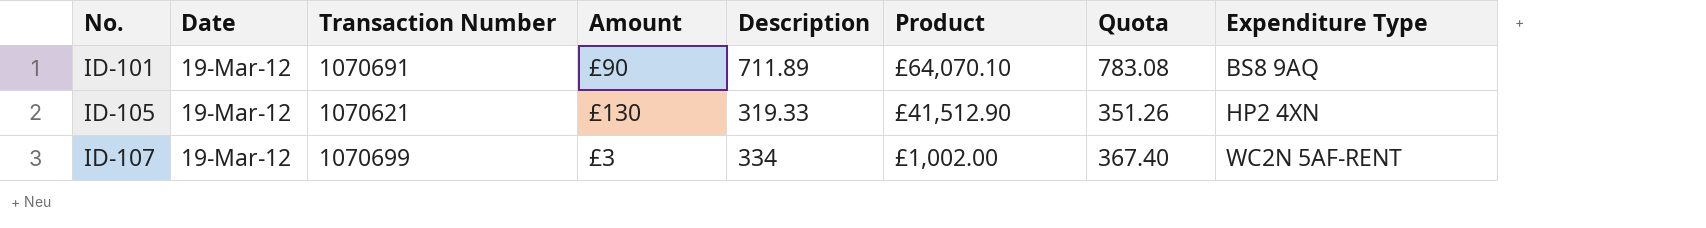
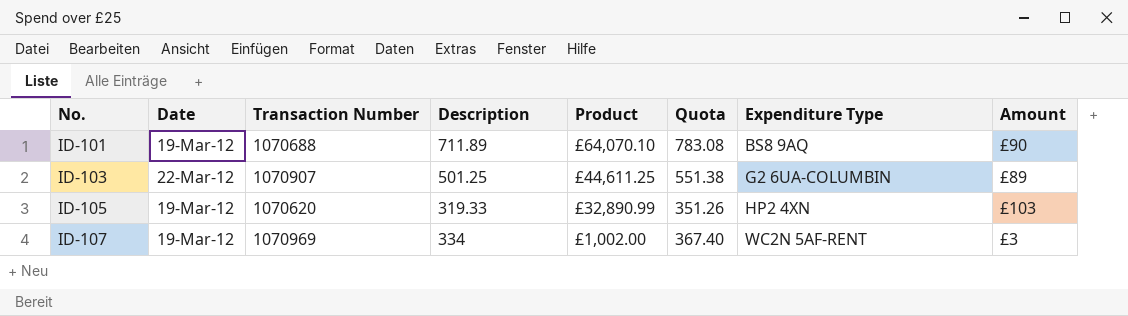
column Amount | position: 4 -> 8
ID-101 | Transaction Number: 1070691 -> 1070688
row ID-103: none -> 22-Mar-12 | 1070907 | 501.25 | £44,611.25 | 551.38 | G2 6UA-COLUMBIN | £89
ID-105 | Transaction Number: 1070621 -> 1070620
ID-105 | Product: £41,512.90 -> £32,890.99
ID-105 | Amount: £130 -> £103
ID-107 | Transaction Number: 1070699 -> 1070969

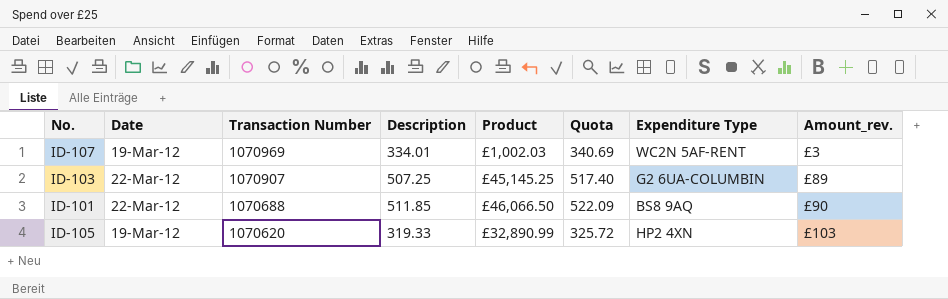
row order: No. ascending -> Transaction Number descending
column Quota | formula: [Description] * 1.1 -> [Description] * 1.02
column name: Amount -> Amount_rev.
ID-107 | Description: 334 -> 334.01
ID-107 | Product: £1,002.00 -> £1,002.03
ID-103 | Description: 501.25 -> 507.25
ID-103 | Product: £44,611.25 -> £45,145.25
ID-101 | Date: 19-Mar-12 -> 22-Mar-12
ID-101 | Description: 711.89 -> 511.85
ID-101 | Product: £64,070.10 -> £46,066.50

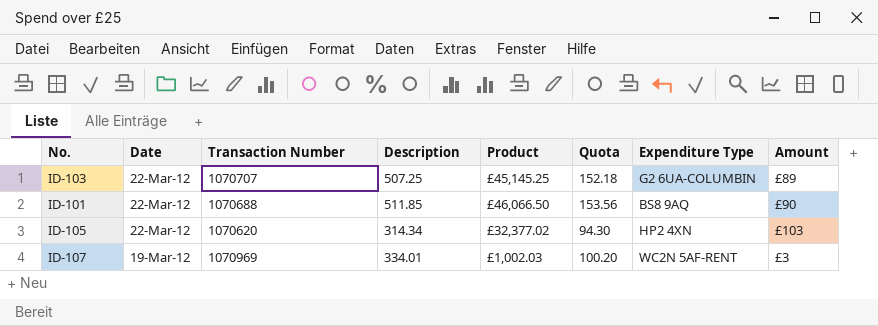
row order: Transaction Number descending -> Date descending
column Quota | formula: [Description] * 1.02 -> [Description] * 0.3
column name: Amount_rev. -> Amount
ID-103 | Transaction Number: 1070907 -> 1070707
ID-105 | Date: 19-Mar-12 -> 22-Mar-12
ID-105 | Description: 319.33 -> 314.34
ID-105 | Product: £32,890.99 -> £32,377.02

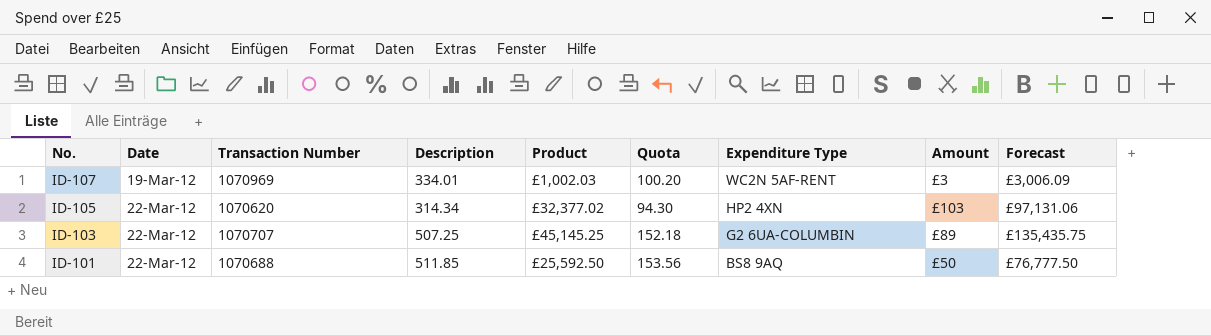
row order: Date descending -> No. descending
column Forecast | formula: none -> [Product] * 3
ID-101 | Product: £46,066.50 -> £25,592.50
ID-101 | Amount: £90 -> £50

